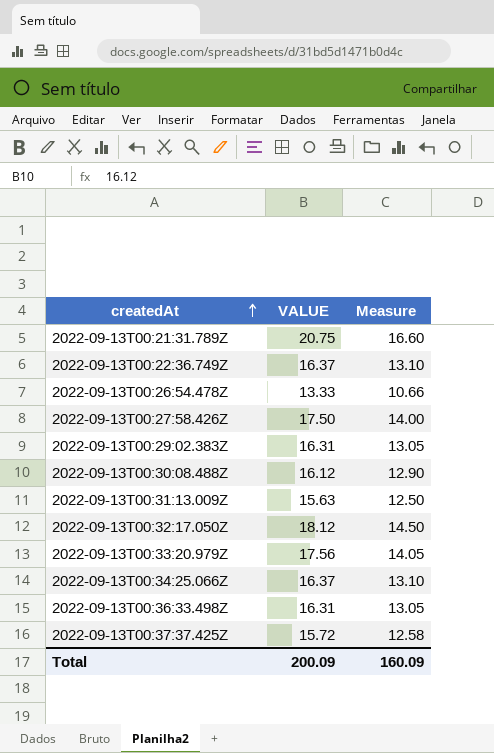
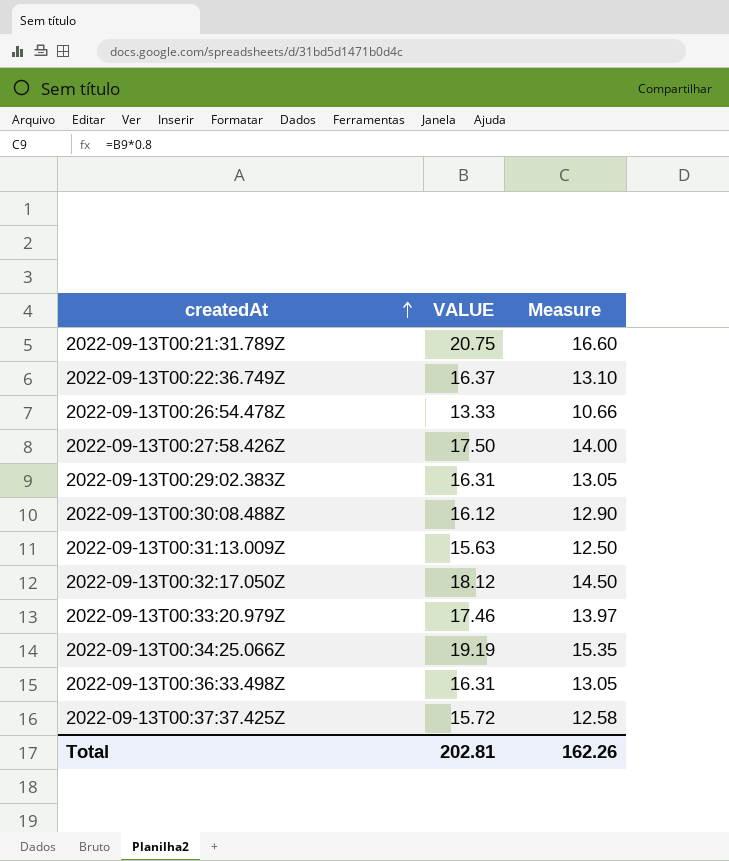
2022-09-13T00:33:20.979Z | VALUE: 17.56 -> 17.46
2022-09-13T00:33:20.979Z | Measure: 14.05 -> 13.97
2022-09-13T00:34:25.066Z | VALUE: 16.37 -> 19.19
2022-09-13T00:34:25.066Z | Measure: 13.10 -> 15.35
Total | VALUE: 200.09 -> 202.81
Total | Measure: 160.09 -> 162.26

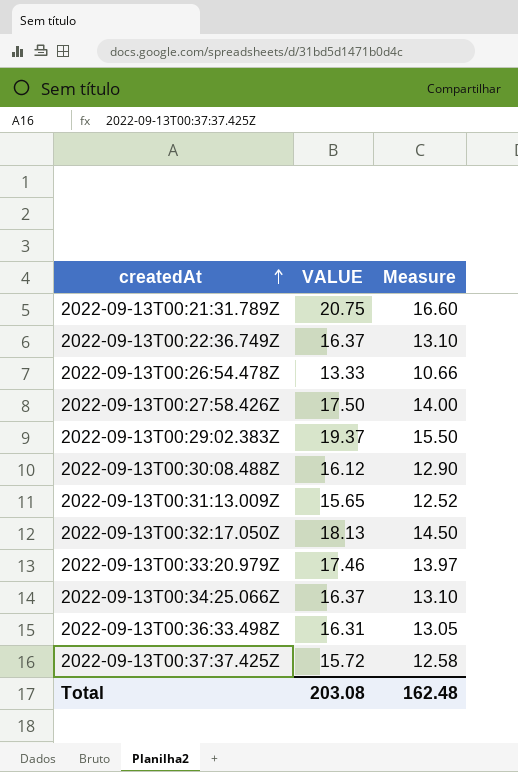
2022-09-13T00:29:02.383Z | VALUE: 16.31 -> 19.37
2022-09-13T00:29:02.383Z | Measure: 13.05 -> 15.50
2022-09-13T00:31:13.009Z | VALUE: 15.63 -> 15.65
2022-09-13T00:31:13.009Z | Measure: 12.50 -> 12.52
2022-09-13T00:32:17.050Z | VALUE: 18.12 -> 18.13
2022-09-13T00:34:25.066Z | VALUE: 19.19 -> 16.37
2022-09-13T00:34:25.066Z | Measure: 15.35 -> 13.10
Total | VALUE: 202.81 -> 203.08
Total | Measure: 162.26 -> 162.48

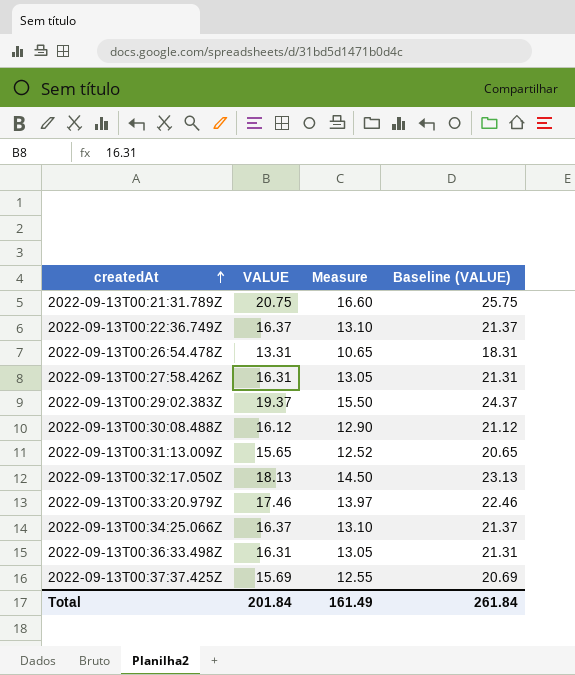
column Baseline (VALUE) | formula: none -> [VALUE] + 5
2022-09-13T00:26:54.478Z | VALUE: 13.33 -> 13.31
2022-09-13T00:26:54.478Z | Measure: 10.66 -> 10.65
2022-09-13T00:27:58.426Z | VALUE: 17.50 -> 16.31
2022-09-13T00:27:58.426Z | Measure: 14.00 -> 13.05
2022-09-13T00:37:37.425Z | VALUE: 15.72 -> 15.69
2022-09-13T00:37:37.425Z | Measure: 12.58 -> 12.55
Total | VALUE: 203.08 -> 201.84
Total | Measure: 162.48 -> 161.49

